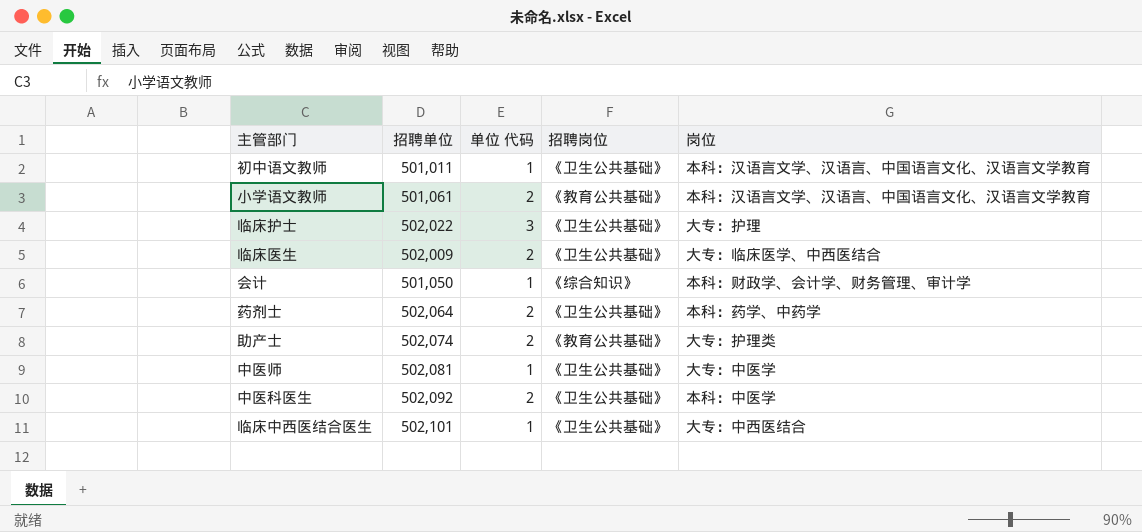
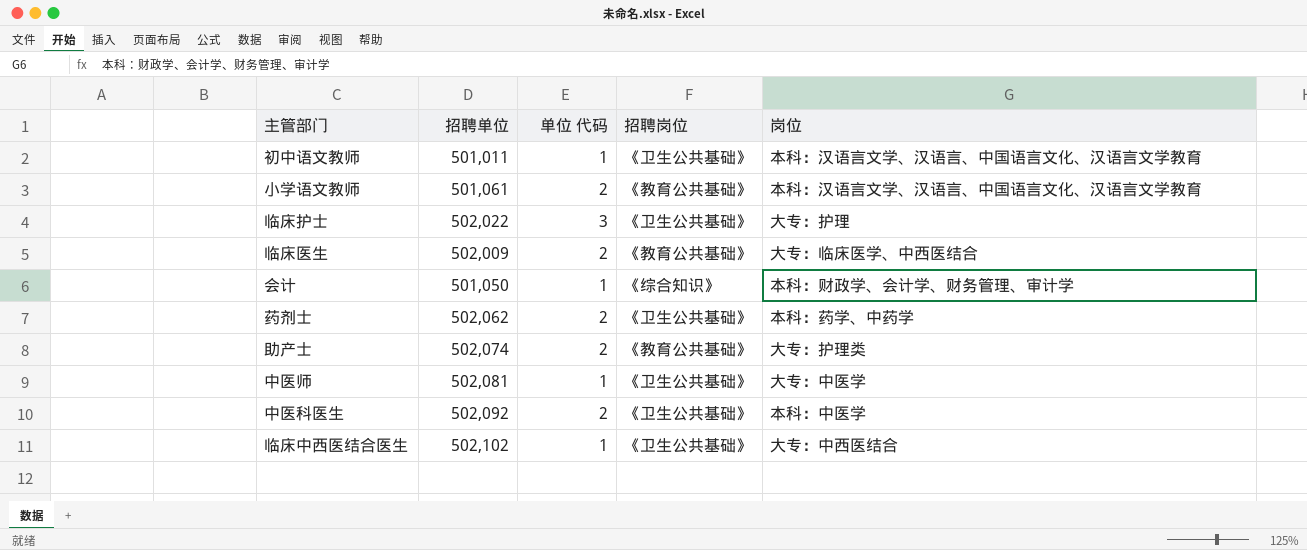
临床医生 | 招聘岗位: 《卫生公共基础》 -> 《教育公共基础》
药剂士 | 招聘单位: 502,064 -> 502,062
临床中西医结合医生 | 招聘单位: 502,101 -> 502,102

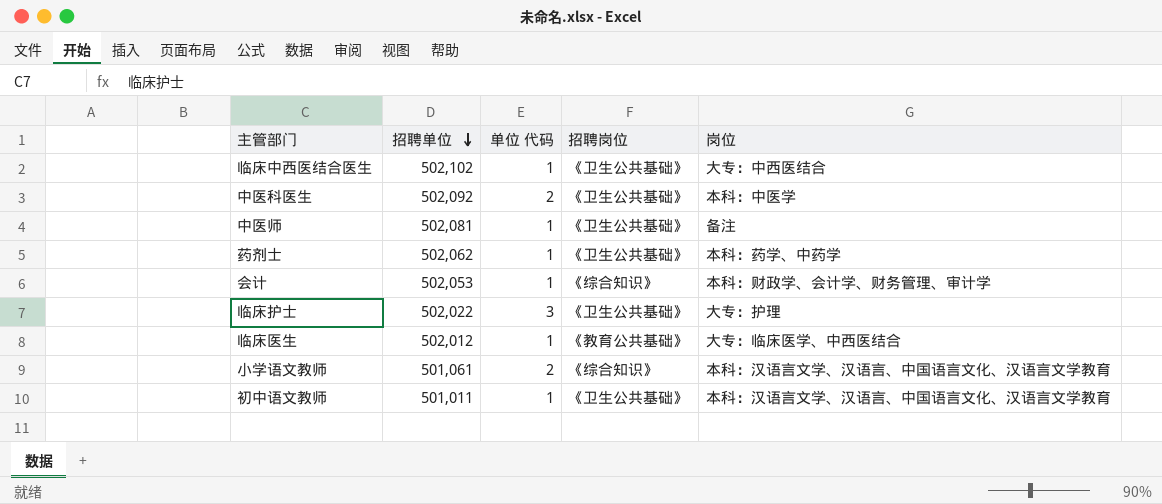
row order: none -> 招聘单位 descending
row 助产士: 502,074 | 2 | 《教育公共基础》 | 大专：护理类 -> none
中医师 | 岗位: 大专：中医学 -> 备注
药剂士 | 单位 代码: 2 -> 1
会计 | 招聘单位: 501,050 -> 502,053
临床医生 | 招聘单位: 502,009 -> 502,012
临床医生 | 单位 代码: 2 -> 1
小学语文教师 | 招聘岗位: 《教育公共基础》 -> 《综合知识》

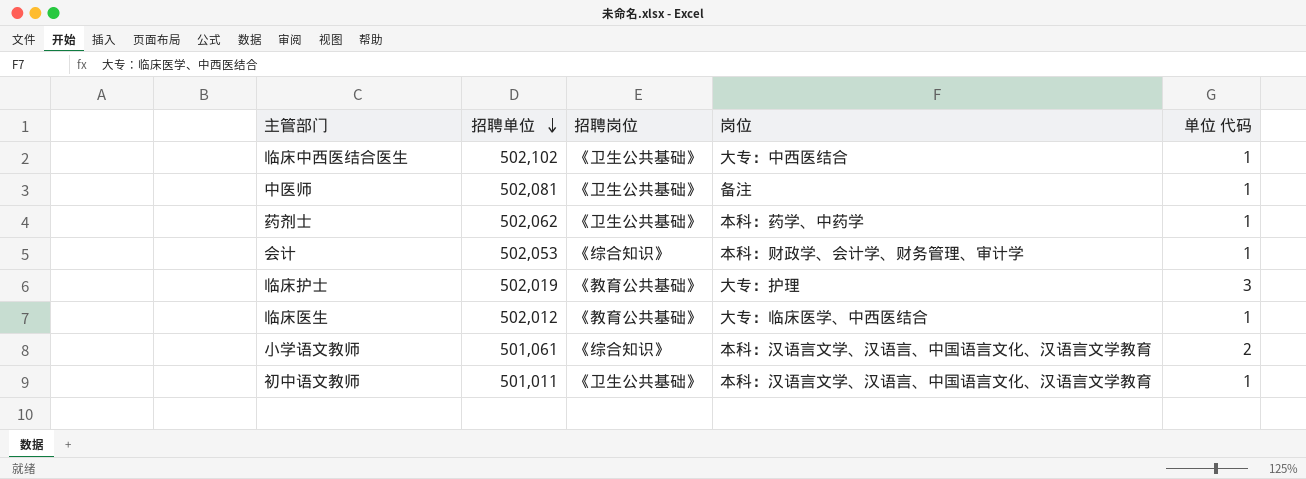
column 单位 代码 | position: 3 -> 5
row 中医科医生: 502,092 | 2 | 《卫生公共基础》 | 本科：中医学 -> none
临床护士 | 招聘单位: 502,022 -> 502,019
临床护士 | 招聘岗位: 《卫生公共基础》 -> 《教育公共基础》

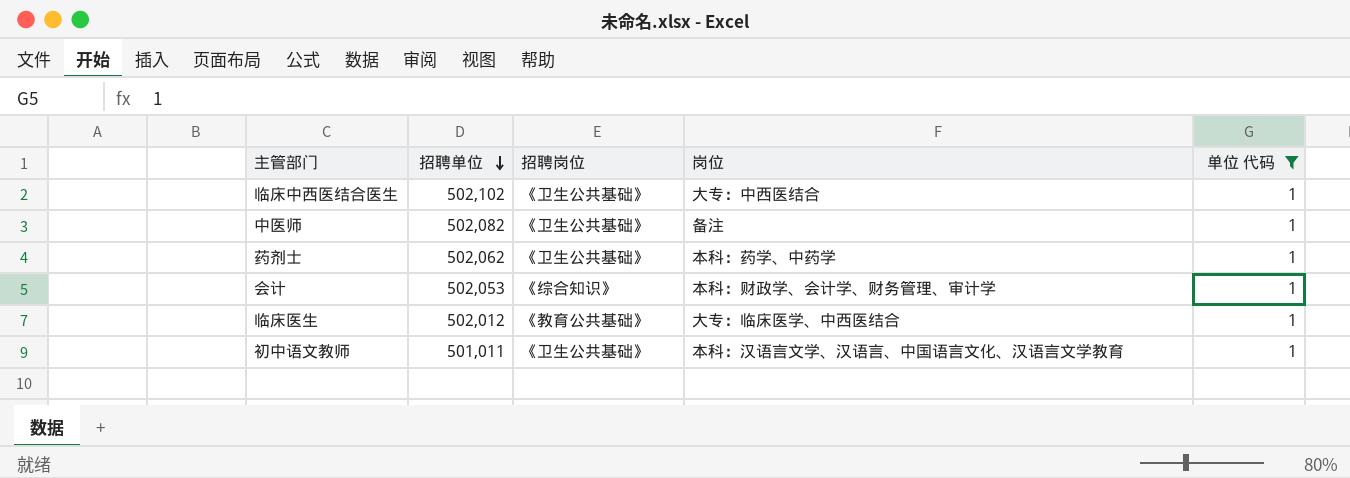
filter: none -> 单位 代码 = 1
中医师 | 招聘单位: 502,081 -> 502,082

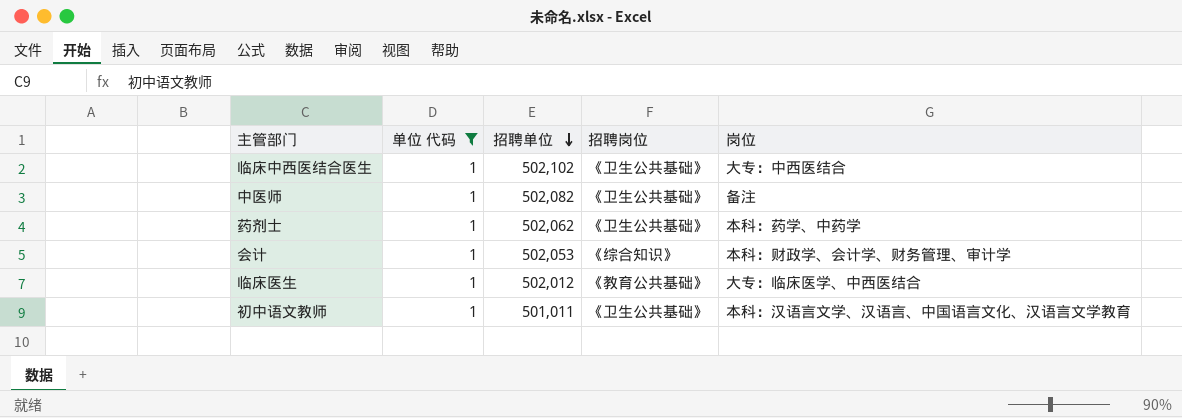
column 单位 代码 | position: 5 -> 2

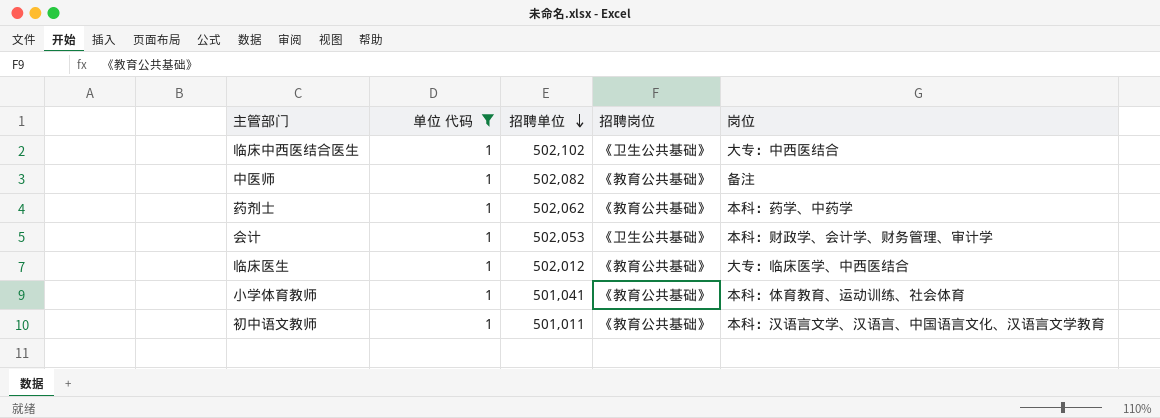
中医师 | 招聘岗位: 《卫生公共基础》 -> 《教育公共基础》
药剂士 | 招聘岗位: 《卫生公共基础》 -> 《教育公共基础》
会计 | 招聘岗位: 《综合知识》 -> 《卫生公共基础》
row 小学体育教师: none -> 1 | 501,041 | 《教育公共基础》 | 本科：体育教育、运动训练、社会体育
初中语文教师 | 招聘岗位: 《卫生公共基础》 -> 《教育公共基础》

